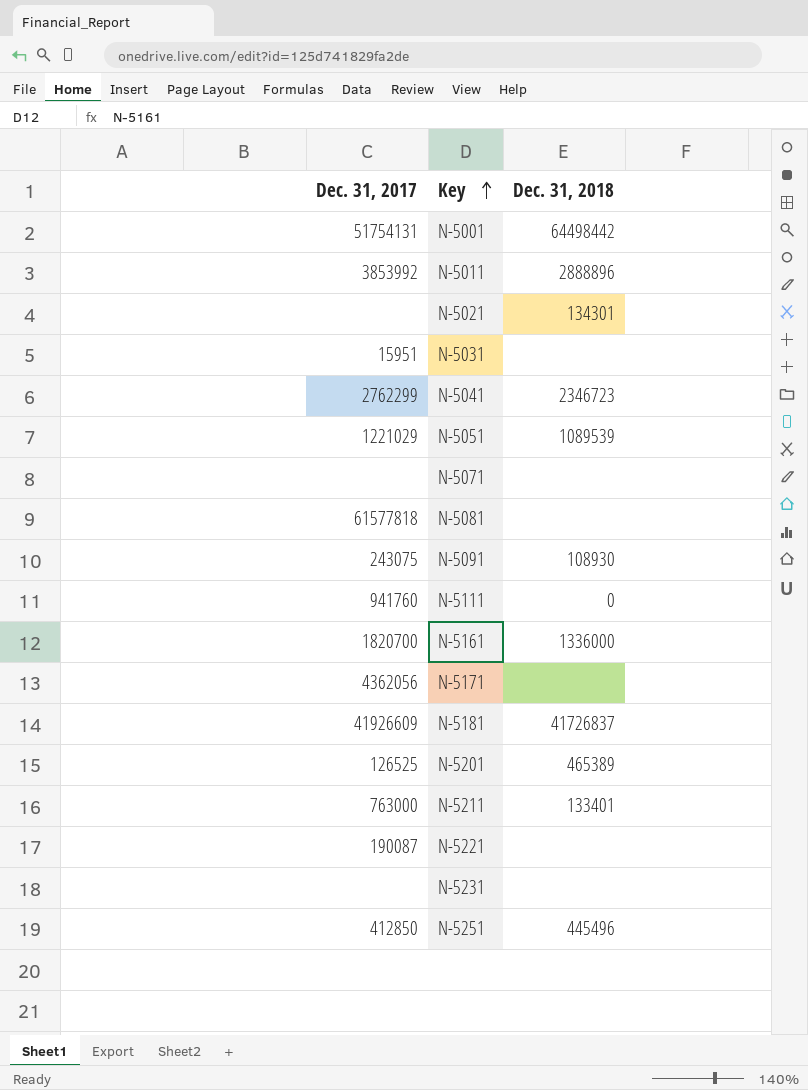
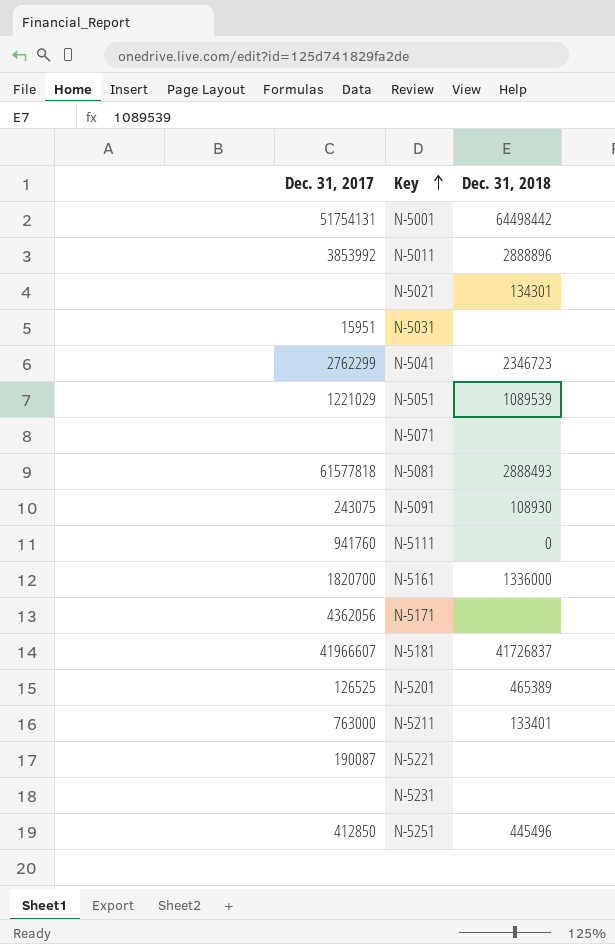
N-5081 | Dec. 31, 2018: none -> 2888493
N-5181 | Dec. 31, 2017: 41926609 -> 41966607

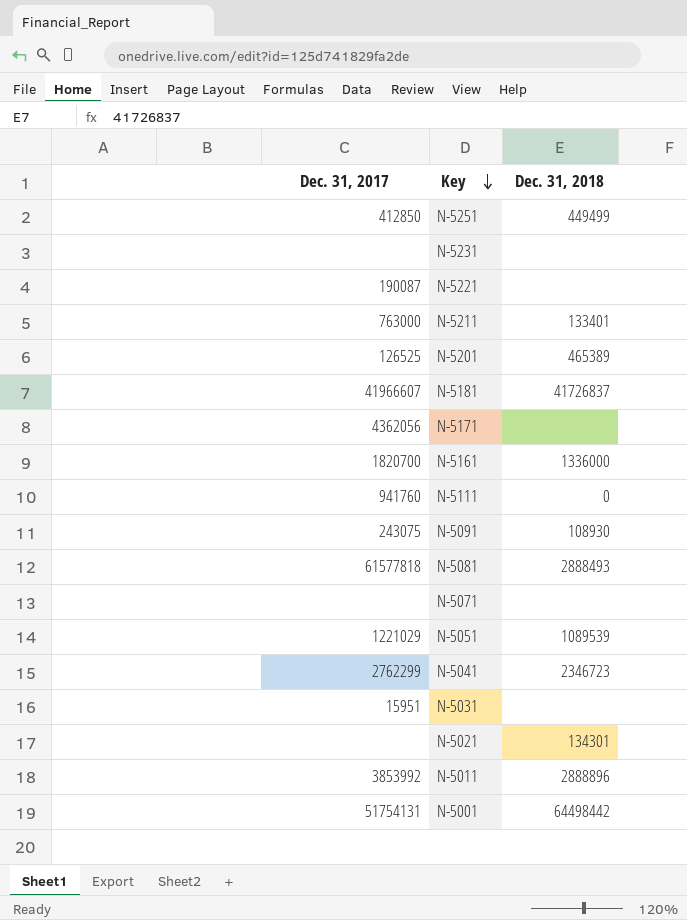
row order: Key ascending -> Key descending
N-5251 | Dec. 31, 2018: 445496 -> 449499

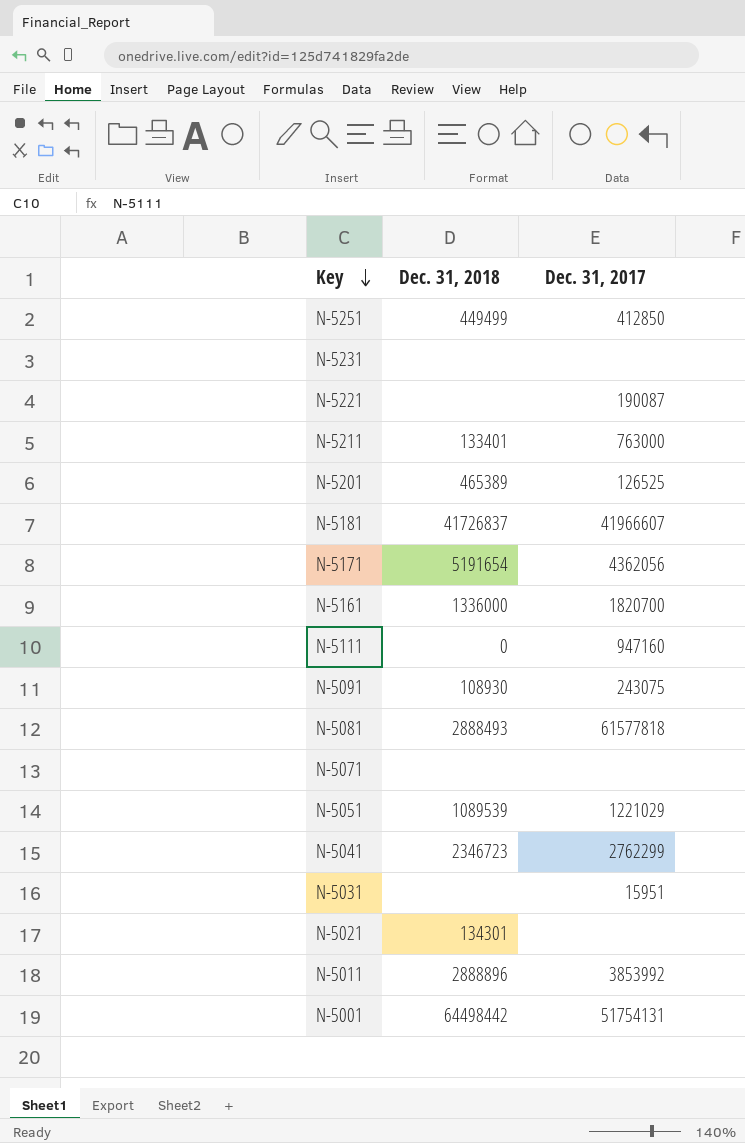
column Dec. 31, 2017 | position: 1 -> 3
N-5171 | Dec. 31, 2018: none -> 5191654
N-5111 | Dec. 31, 2017: 941760 -> 947160

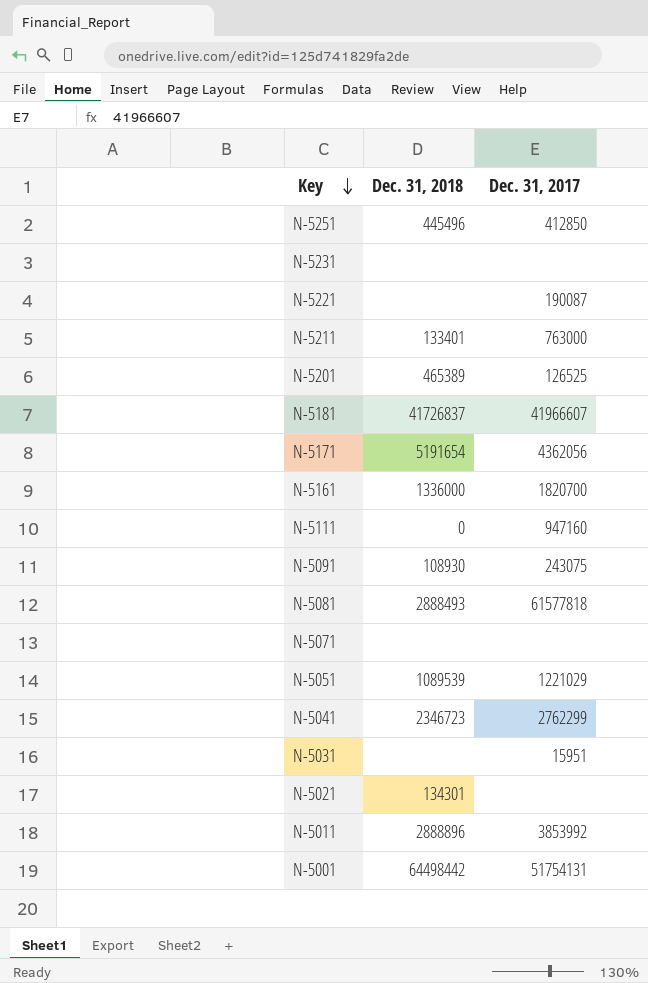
N-5251 | Dec. 31, 2018: 449499 -> 445496

